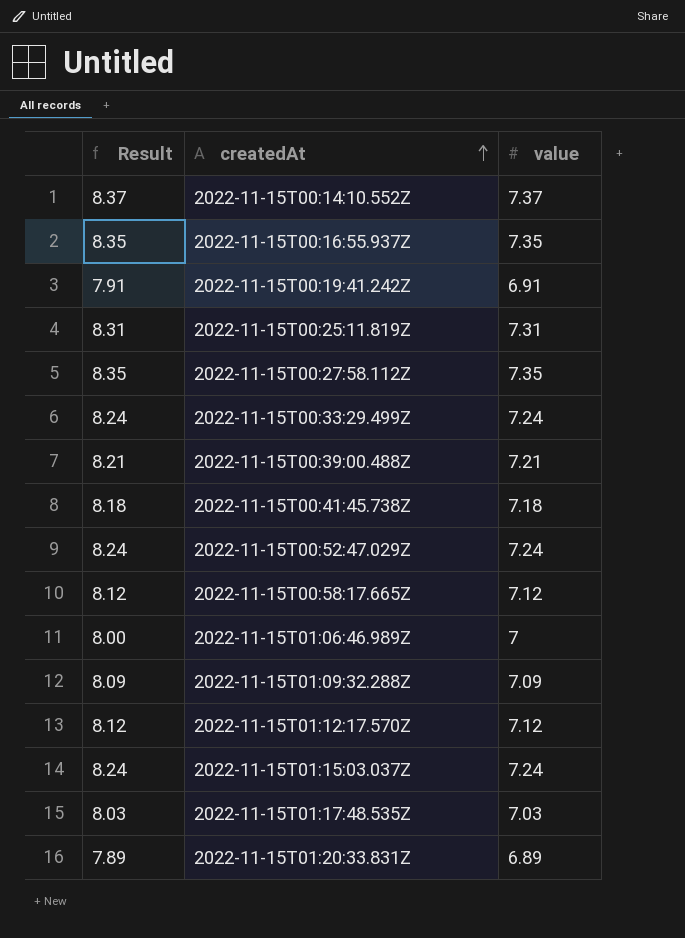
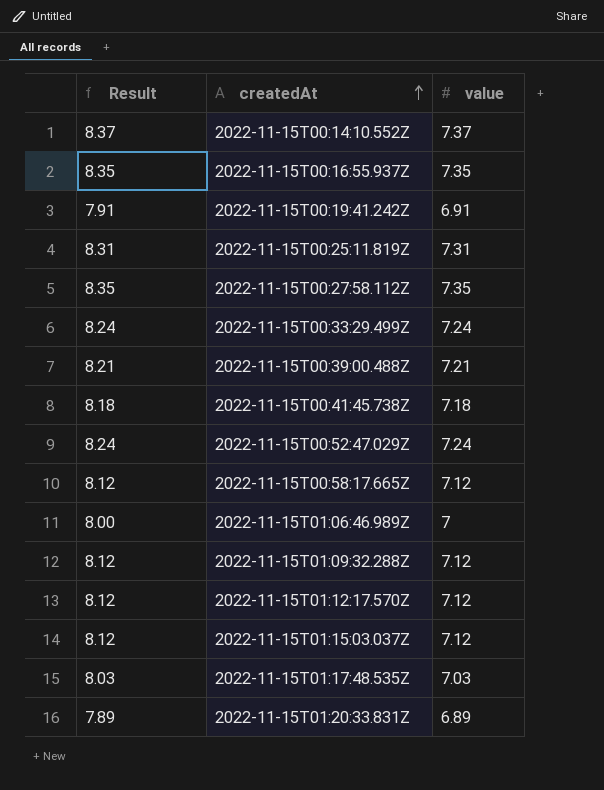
2022-11-15T01:09:32.288Z | Result: 8.09 -> 8.12
2022-11-15T01:09:32.288Z | value: 7.09 -> 7.12
2022-11-15T01:15:03.037Z | Result: 8.24 -> 8.12
2022-11-15T01:15:03.037Z | value: 7.24 -> 7.12

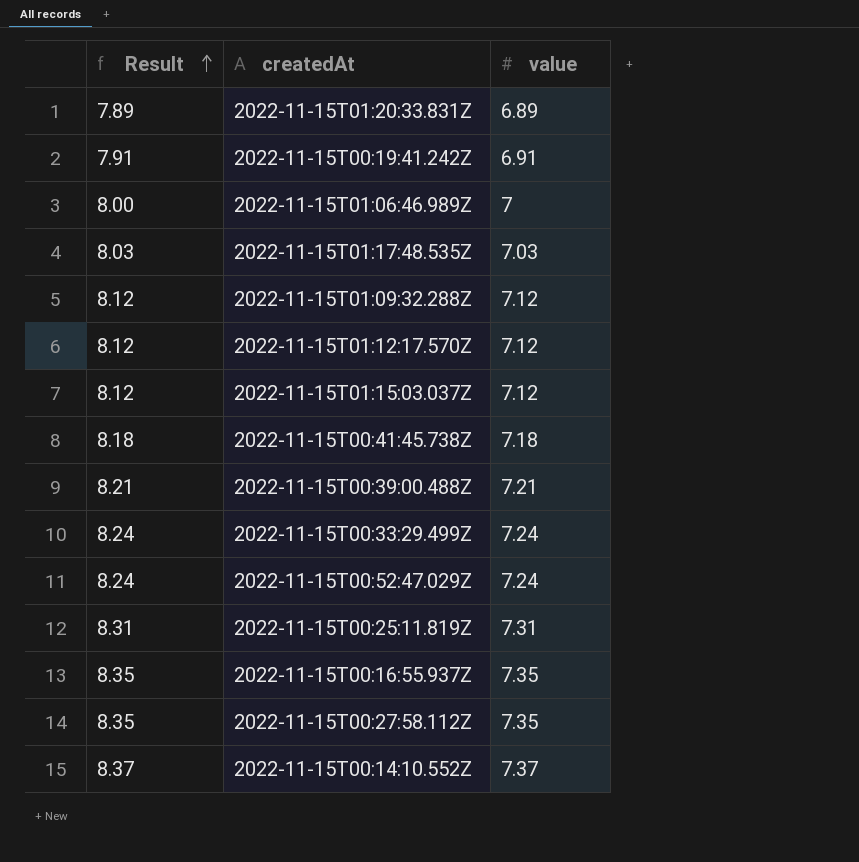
row order: createdAt ascending -> Result ascending
row 2022-11-15T00:58:17.665Z: 8.12 | 7.12 -> none

